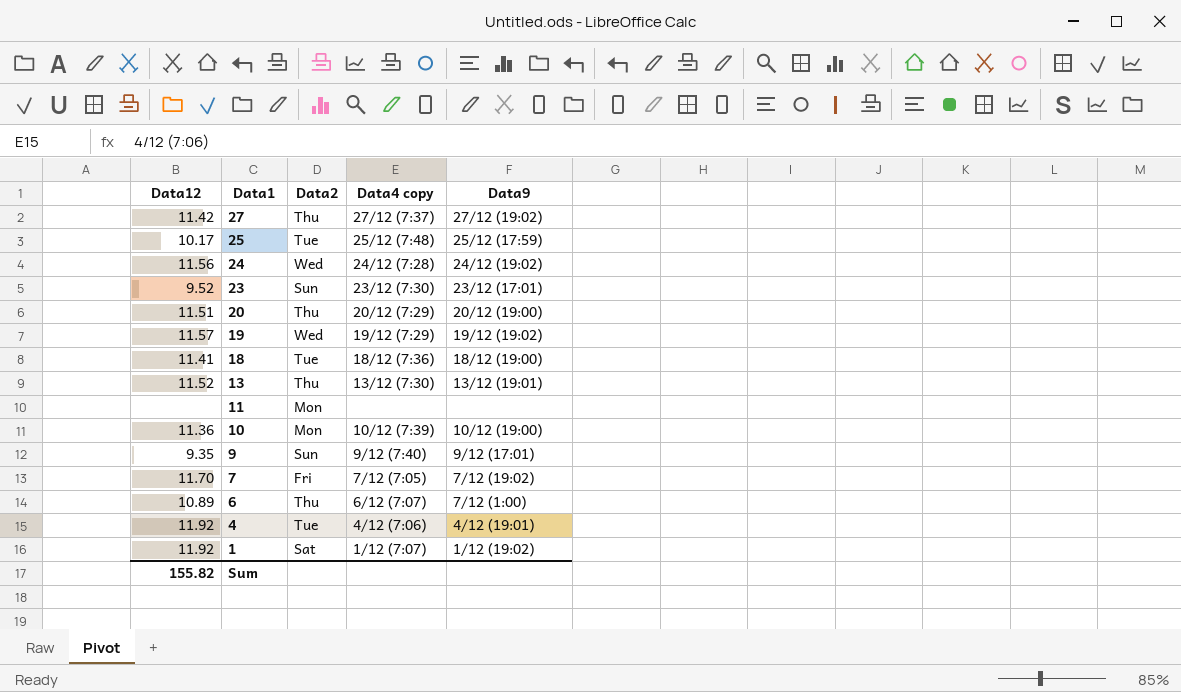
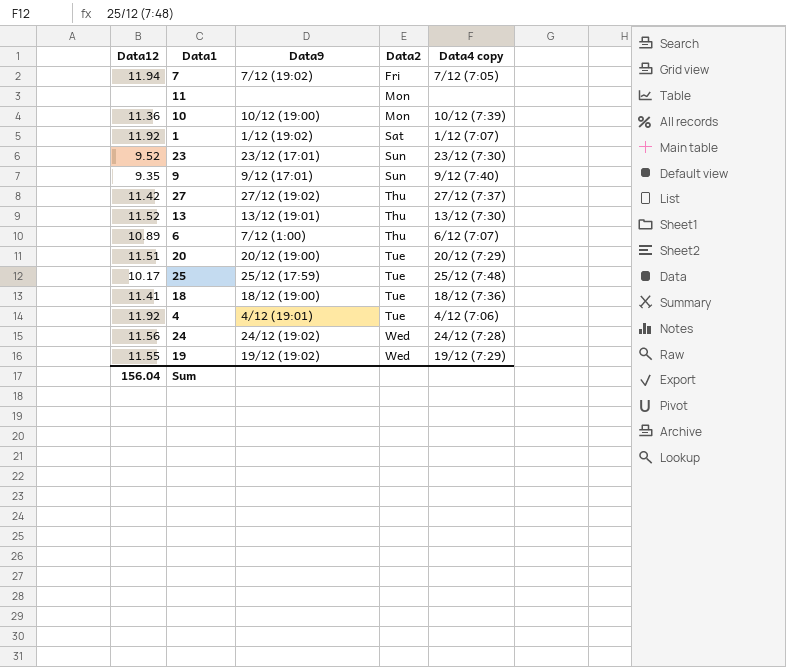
row order: Data1 descending -> Data2 ascending
column Data9 | position: 5 -> 3
7 | Data12: 11.70 -> 11.94
20 | Data2: Thu -> Tue
19 | Data12: 11.57 -> 11.55
Sum | Data12: 155.82 -> 156.04

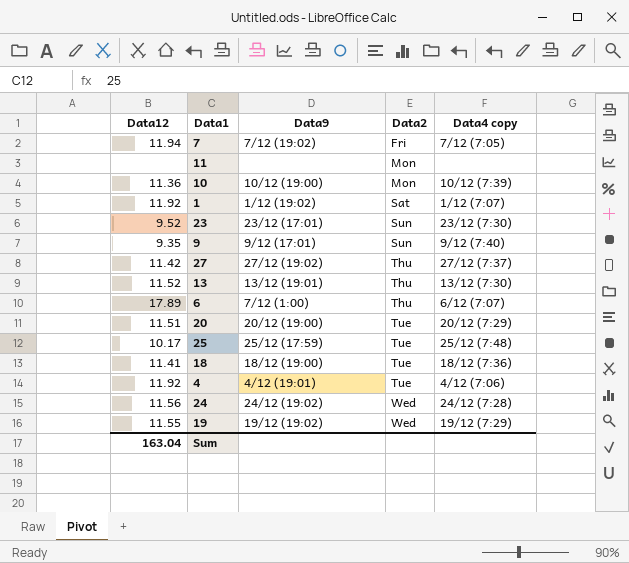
6 | Data12: 10.89 -> 17.89
Sum | Data12: 156.04 -> 163.04

